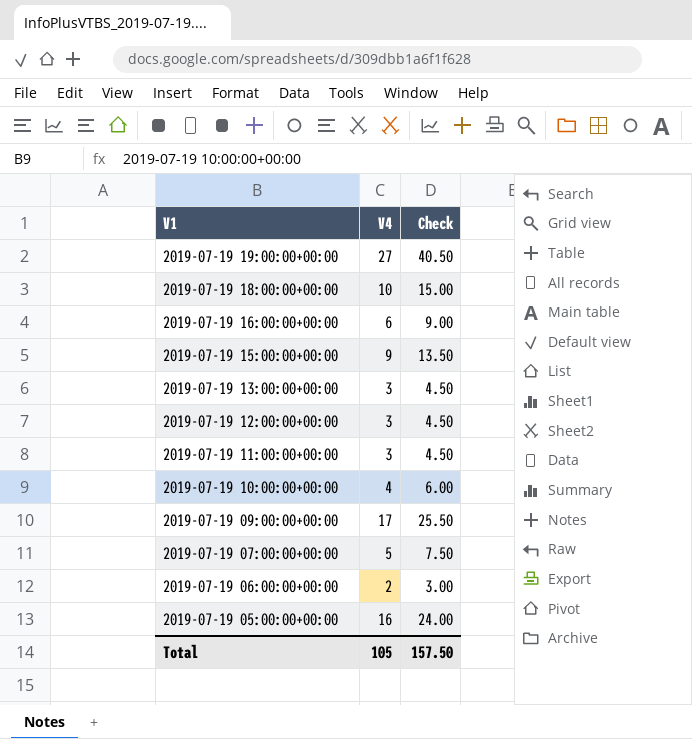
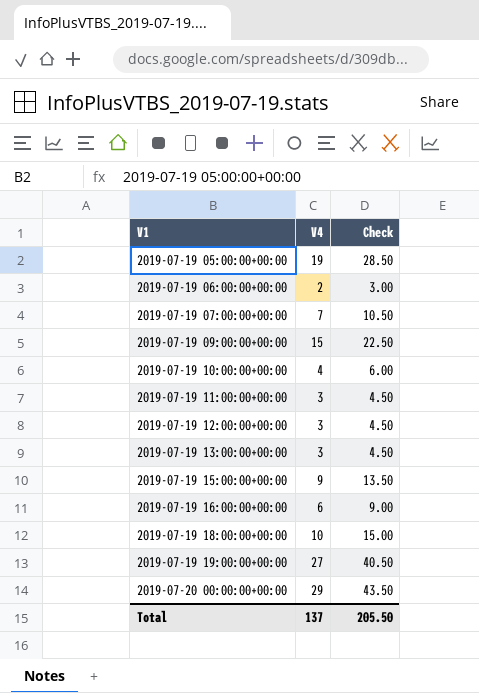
row order: V1 descending -> V1 ascending
2019-07-19 05:00:00+00:00 | V4: 16 -> 19
2019-07-19 05:00:00+00:00 | Check: 24.00 -> 28.50
2019-07-19 07:00:00+00:00 | V4: 5 -> 7
2019-07-19 07:00:00+00:00 | Check: 7.50 -> 10.50
2019-07-19 09:00:00+00:00 | V4: 17 -> 15
2019-07-19 09:00:00+00:00 | Check: 25.50 -> 22.50
row 2019-07-20 00:00:00+00:00: none -> 29 | 43.50
Total | V4: 105 -> 137
Total | Check: 157.50 -> 205.50

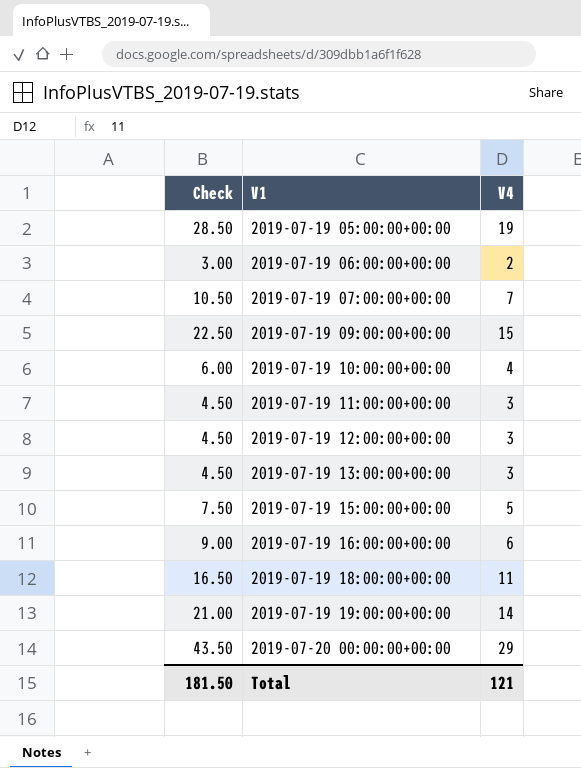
column Check | position: 3 -> 1
2019-07-19 15:00:00+00:00 | Check: 13.50 -> 7.50
2019-07-19 15:00:00+00:00 | V4: 9 -> 5
2019-07-19 18:00:00+00:00 | Check: 15.00 -> 16.50
2019-07-19 18:00:00+00:00 | V4: 10 -> 11
2019-07-19 19:00:00+00:00 | Check: 40.50 -> 21.00
2019-07-19 19:00:00+00:00 | V4: 27 -> 14
Total | Check: 205.50 -> 181.50
Total | V4: 137 -> 121

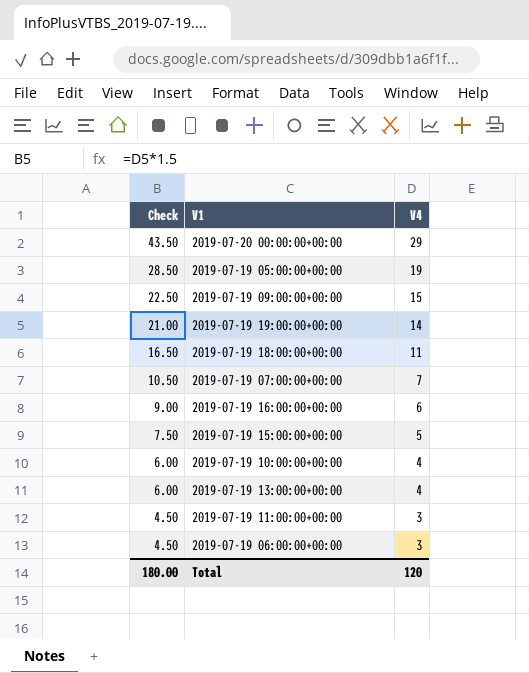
row order: V1 ascending -> Check descending
row 2019-07-19 12:00:00+00:00: 4.50 | 3 -> none
2019-07-19 13:00:00+00:00 | Check: 4.50 -> 6.00
2019-07-19 13:00:00+00:00 | V4: 3 -> 4
2019-07-19 06:00:00+00:00 | Check: 3.00 -> 4.50
2019-07-19 06:00:00+00:00 | V4: 2 -> 3
Total | Check: 181.50 -> 180.00
Total | V4: 121 -> 120

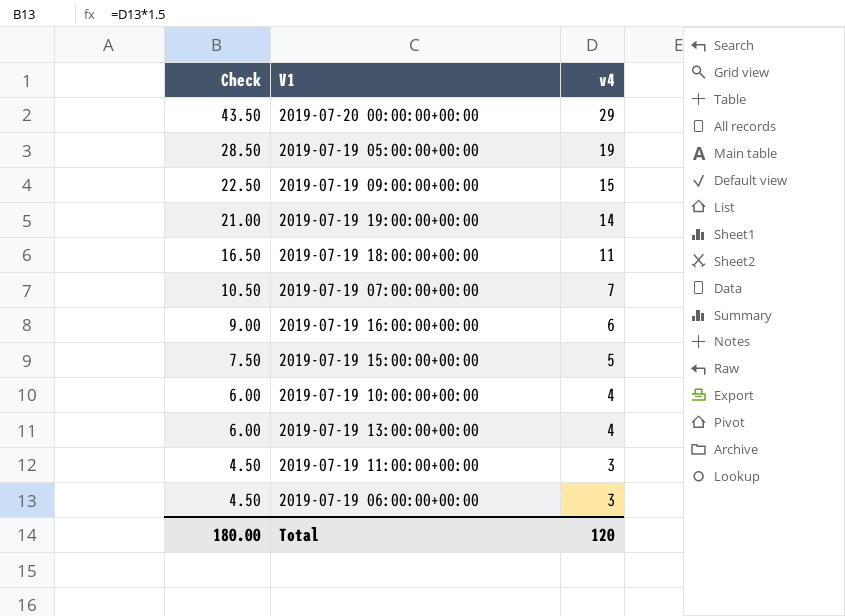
column name: V4 -> v4

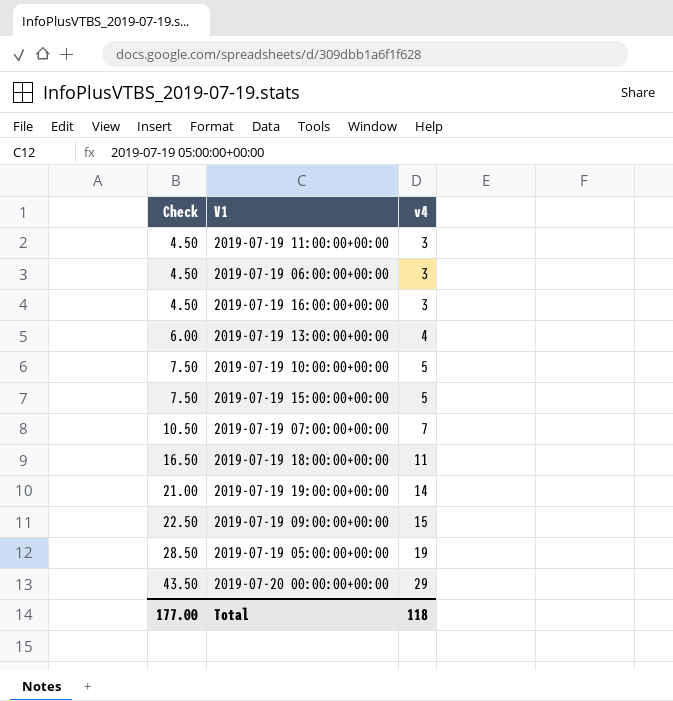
row order: Check descending -> Check ascending
2019-07-19 16:00:00+00:00 | Check: 9.00 -> 4.50
2019-07-19 16:00:00+00:00 | v4: 6 -> 3
2019-07-19 10:00:00+00:00 | Check: 6.00 -> 7.50
2019-07-19 10:00:00+00:00 | v4: 4 -> 5
Total | Check: 180.00 -> 177.00
Total | v4: 120 -> 118

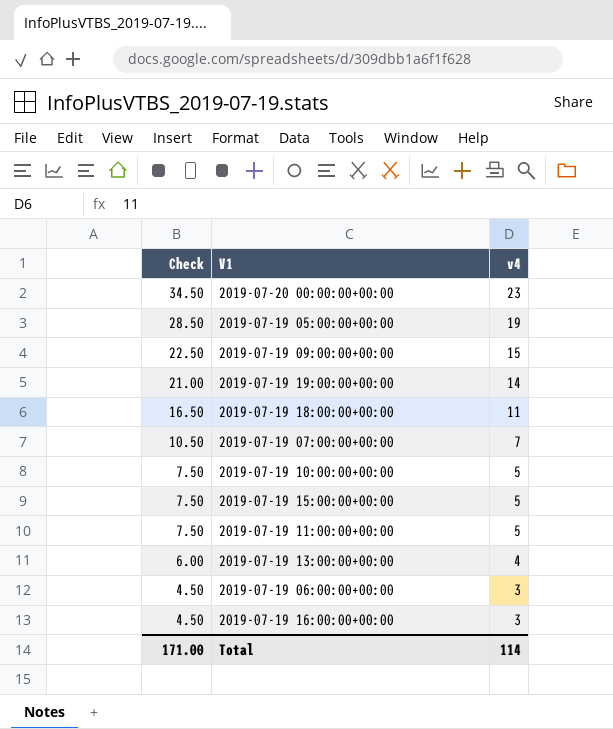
row order: Check ascending -> Check descending
2019-07-20 00:00:00+00:00 | Check: 43.50 -> 34.50
2019-07-20 00:00:00+00:00 | v4: 29 -> 23
2019-07-19 11:00:00+00:00 | Check: 4.50 -> 7.50
2019-07-19 11:00:00+00:00 | v4: 3 -> 5
Total | Check: 177.00 -> 171.00
Total | v4: 118 -> 114

